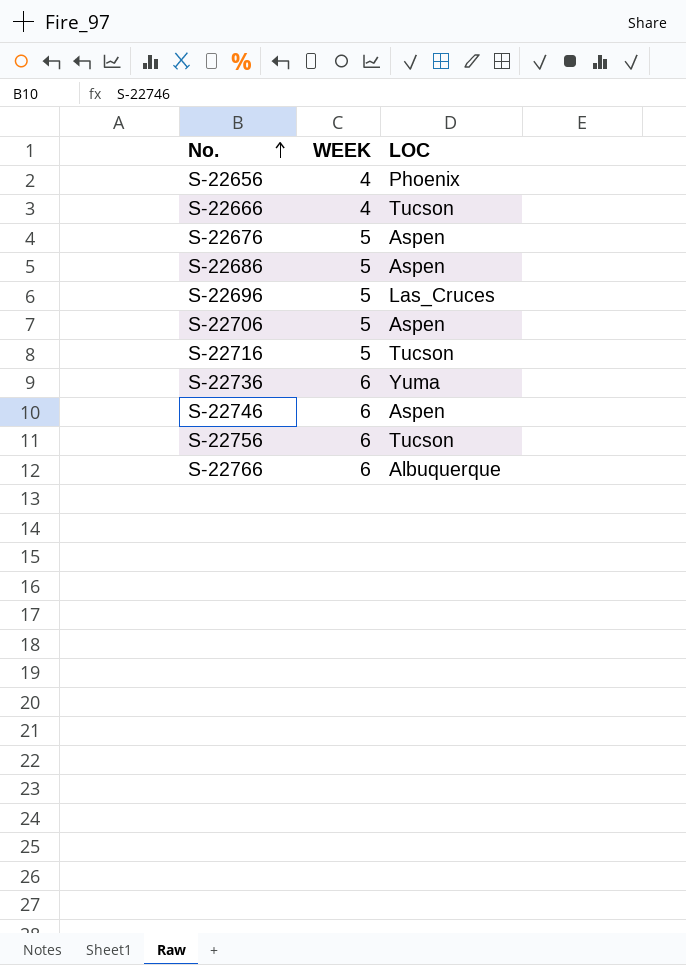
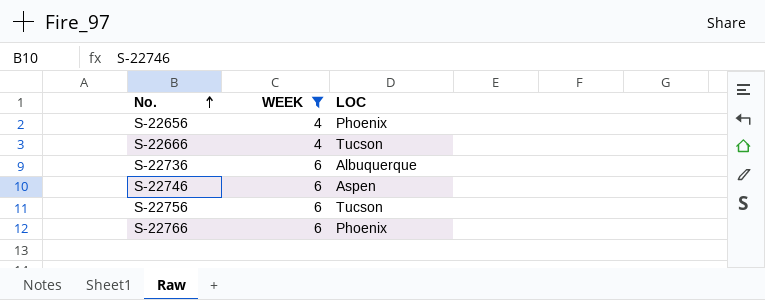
filter: none -> WEEK != 5
S-22736 | LOC: Yuma -> Albuquerque
S-22766 | LOC: Albuquerque -> Phoenix

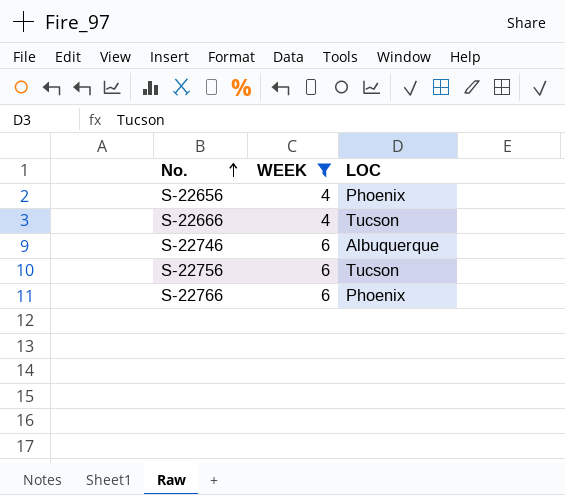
row S-22736: 6 | Albuquerque -> none
S-22746 | LOC: Aspen -> Albuquerque

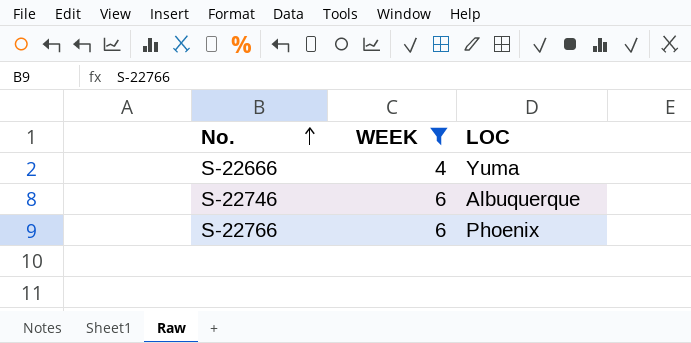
row S-22656: 4 | Phoenix -> none
row S-22756: 6 | Tucson -> none
S-22666 | LOC: Tucson -> Yuma

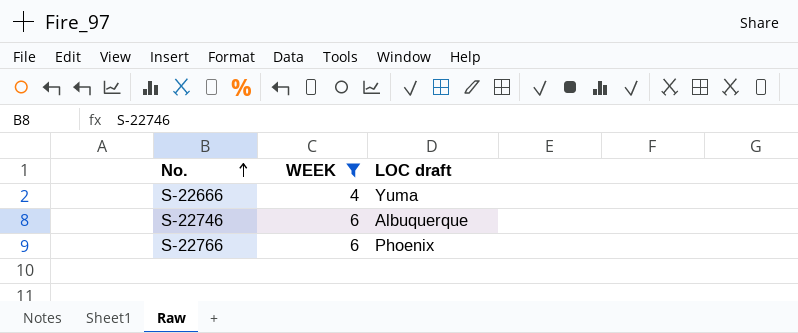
column name: LOC -> LOC draft

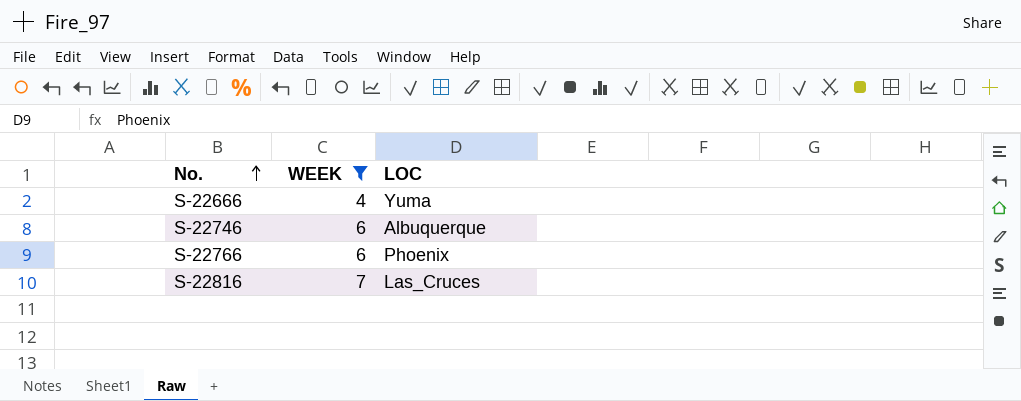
column name: LOC draft -> LOC
row S-22816: none -> 7 | Las_Cruces

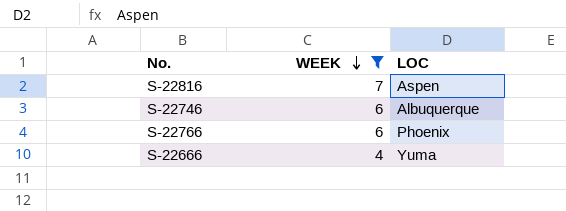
row order: No. ascending -> WEEK descending
S-22816 | LOC: Las_Cruces -> Aspen

